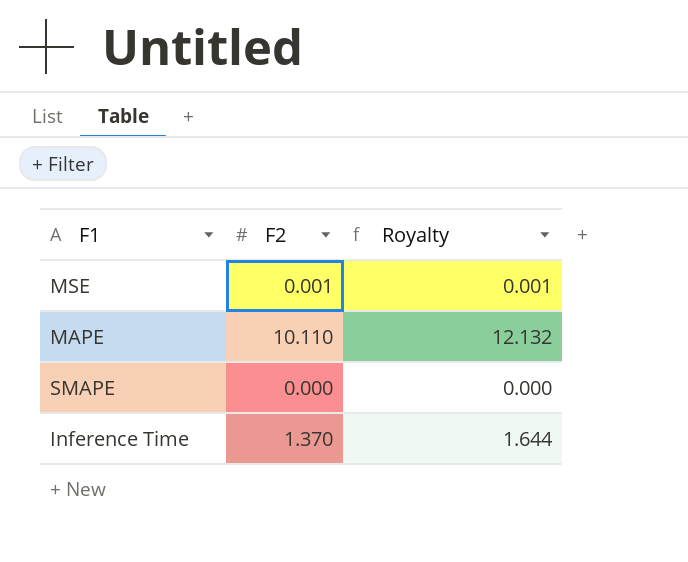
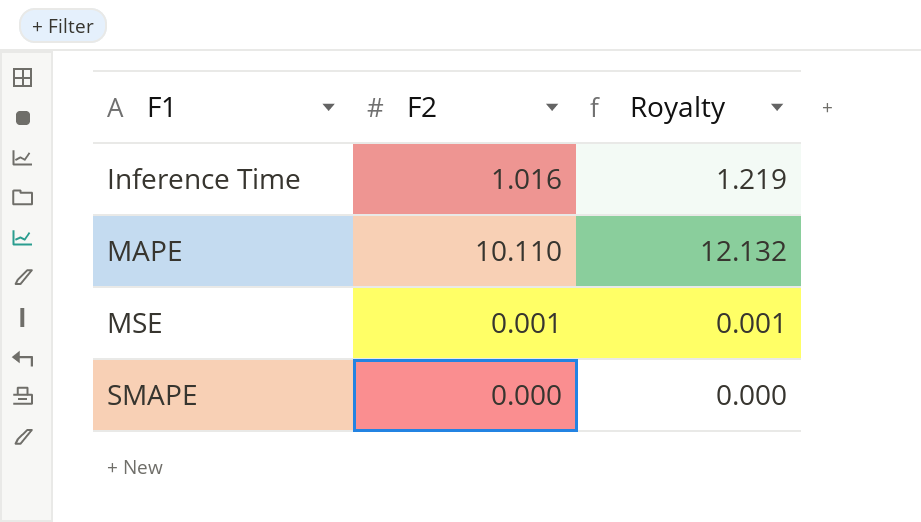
row order: none -> F1 ascending
Inference Time | F2: 1.370 -> 1.016
Inference Time | Royalty: 1.644 -> 1.219

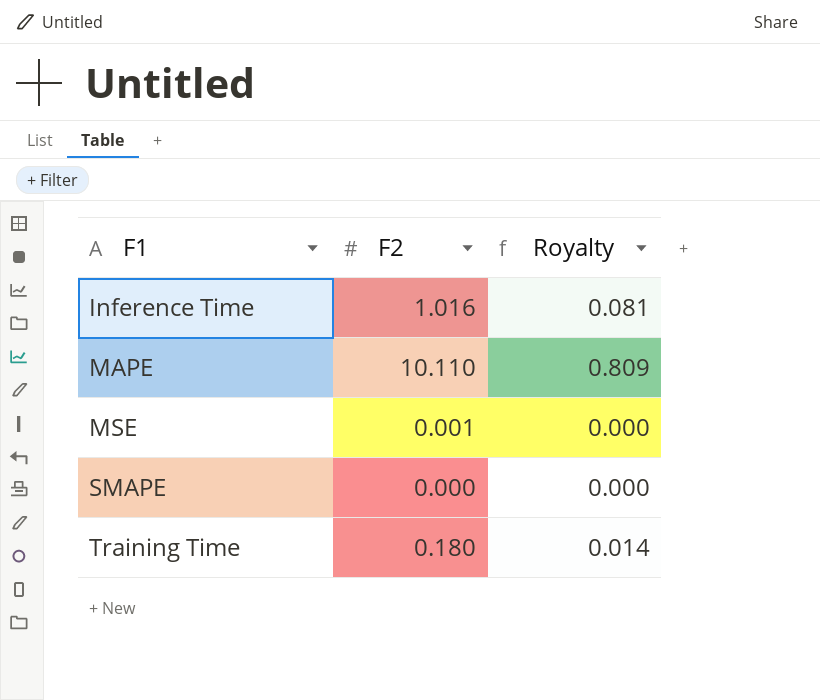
column Royalty | formula: [F2] * 1.2 -> [F2] * 0.08
row Training Time: none -> 0.180 | 0.014

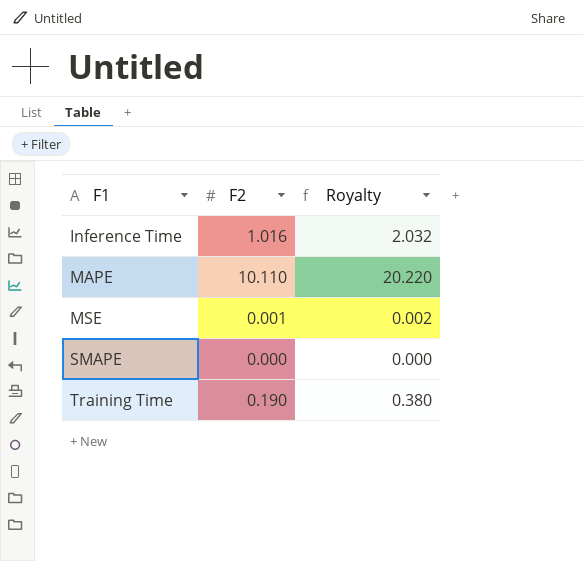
column Royalty | formula: [F2] * 0.08 -> [F2] * 2
Training Time | F2: 0.180 -> 0.190

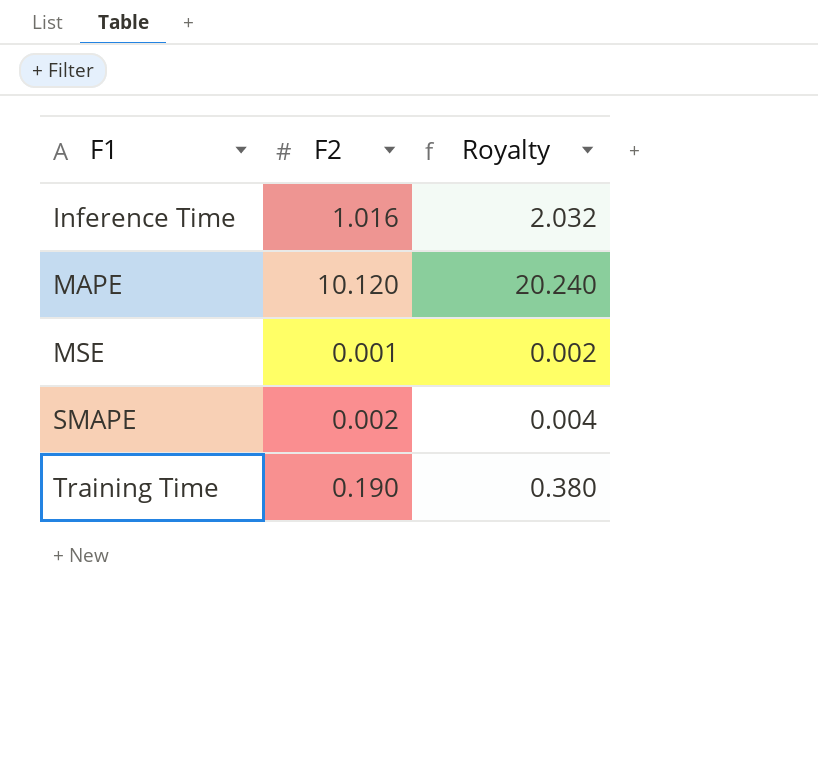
MAPE | F2: 10.110 -> 10.120
MAPE | Royalty: 20.220 -> 20.240
SMAPE | F2: 0.000 -> 0.002
SMAPE | Royalty: 0.000 -> 0.004

